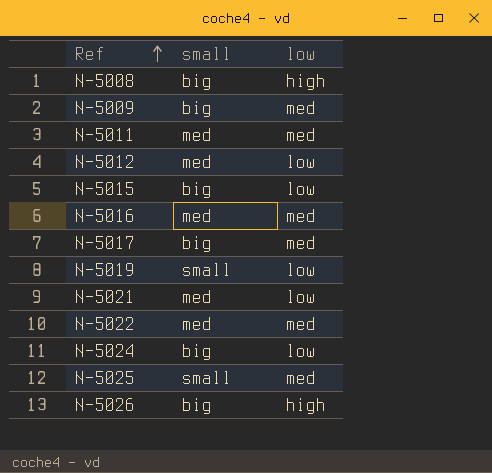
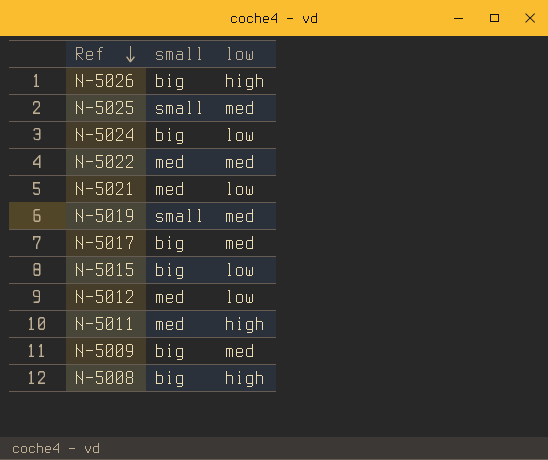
row order: Ref ascending -> Ref descending
row N-5016: med | med -> none
N-5019 | low: low -> med
N-5011 | low: med -> high

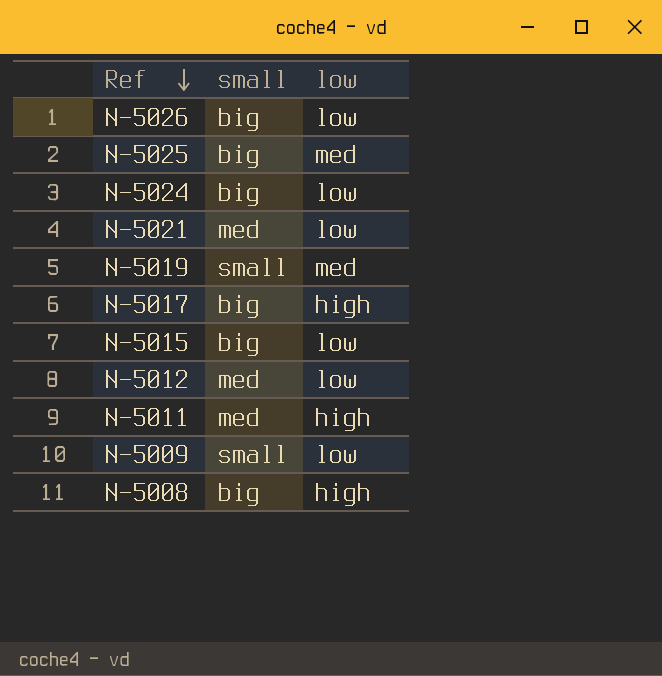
row N-5022: med | med -> none
N-5026 | low: high -> low
N-5025 | small: small -> big
N-5017 | low: med -> high
N-5009 | small: big -> small
N-5009 | low: med -> low

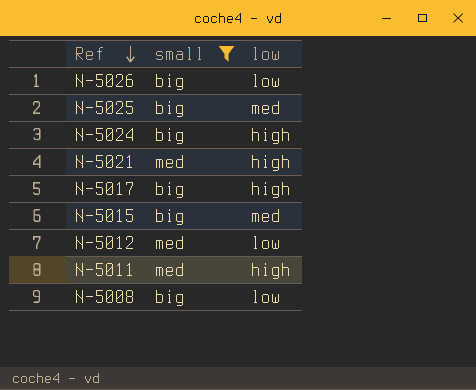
filter: none -> small != small
N-5024 | low: low -> high
N-5021 | low: low -> high
N-5015 | low: low -> med
N-5008 | low: high -> low

